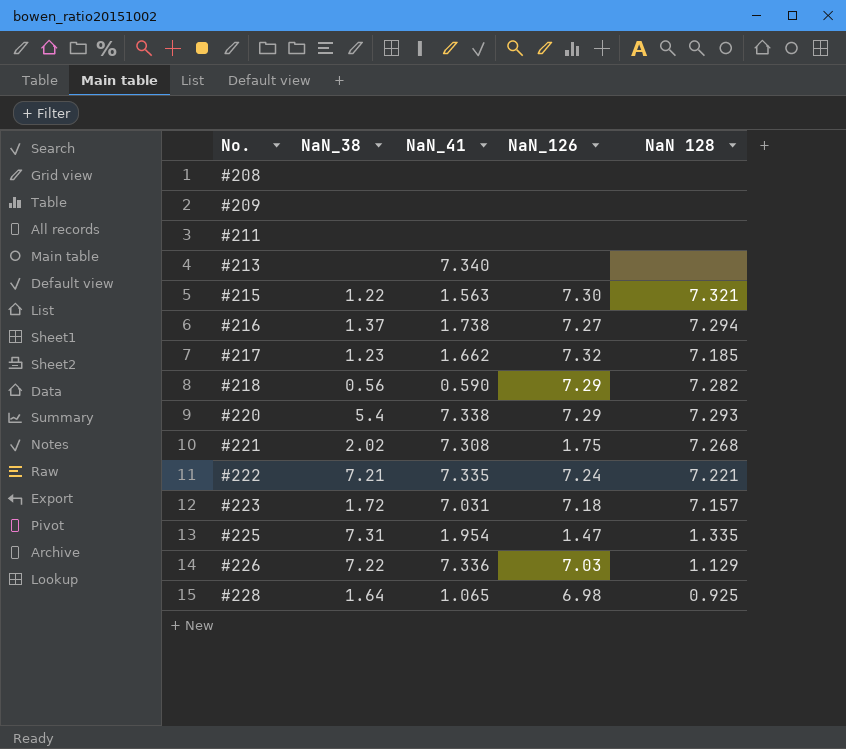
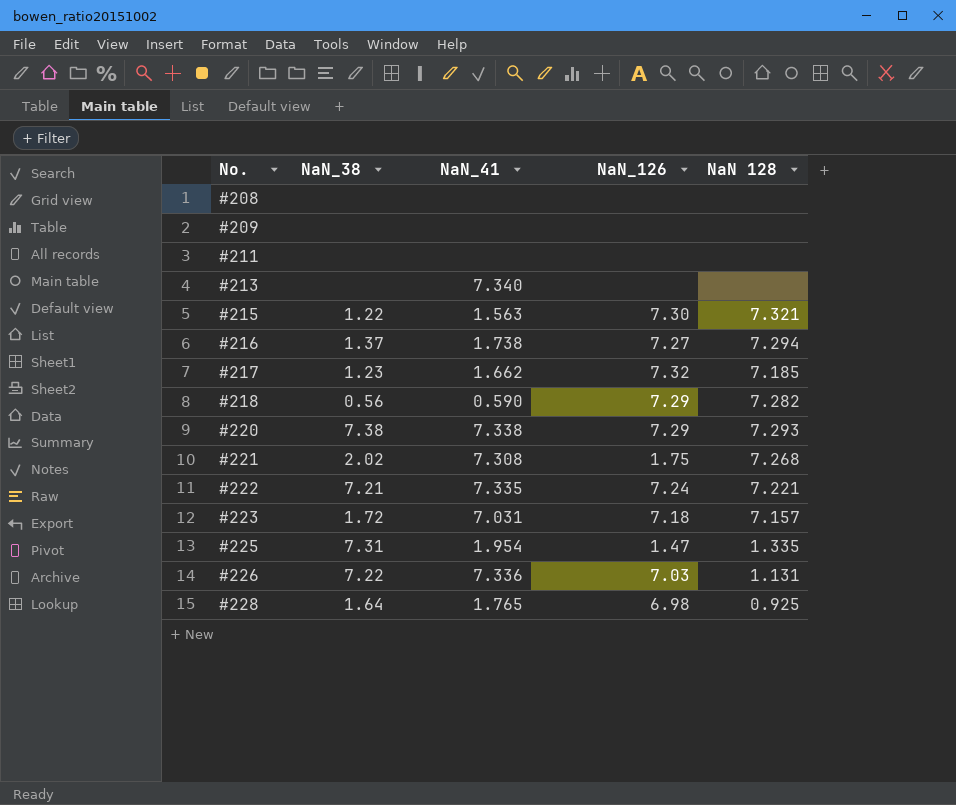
#220 | NaN_38: 5.4 -> 7.38
#226 | NaN 128: 1.129 -> 1.131
#228 | NaN_41: 1.065 -> 1.765

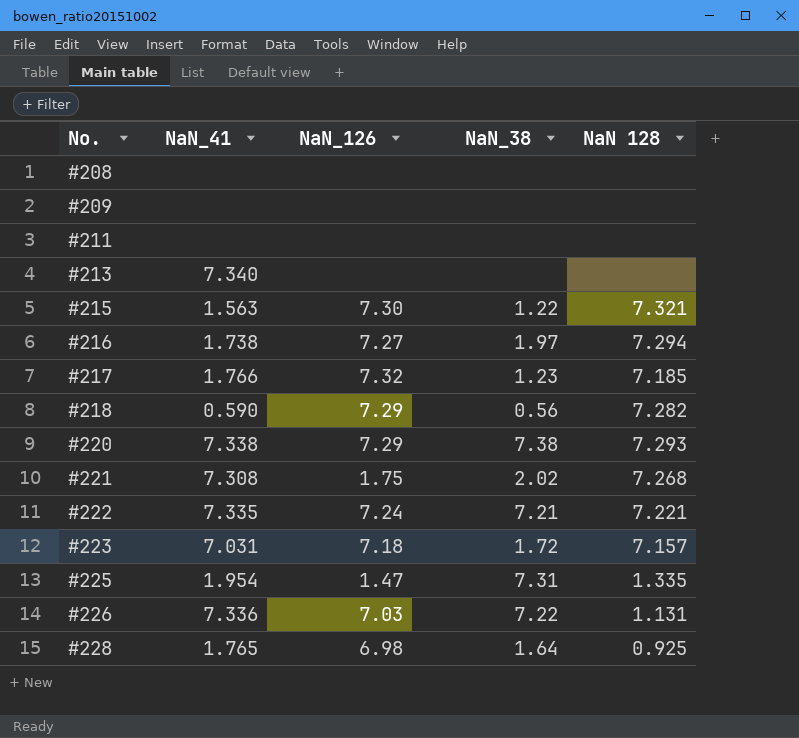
column NaN_38 | position: 2 -> 4
#216 | NaN_38: 1.37 -> 1.97
#217 | NaN_41: 1.662 -> 1.766

